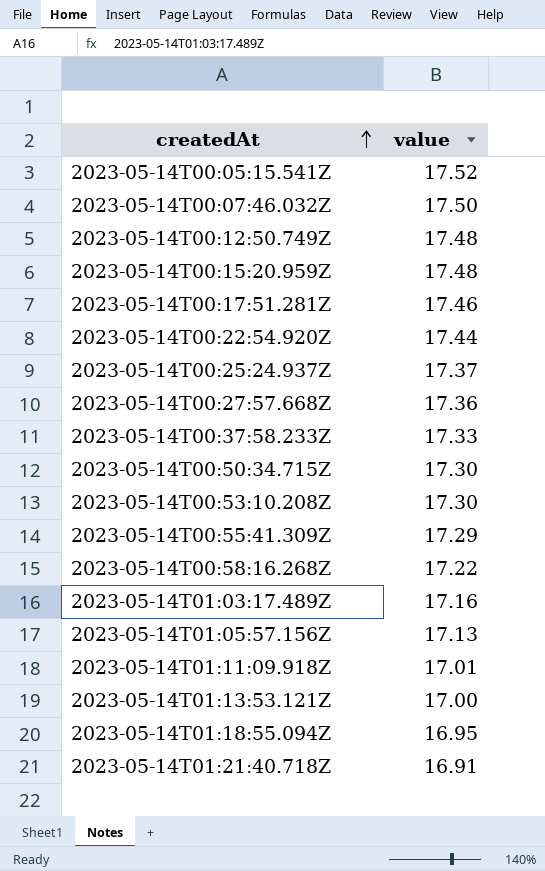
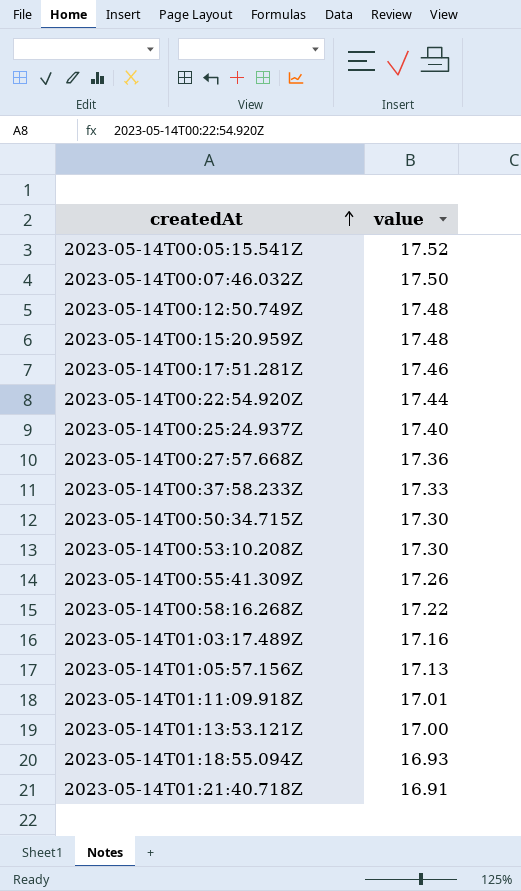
2023-05-14T00:25:24.937Z | value: 17.37 -> 17.40
2023-05-14T00:55:41.309Z | value: 17.29 -> 17.26
2023-05-14T01:18:55.094Z | value: 16.95 -> 16.93

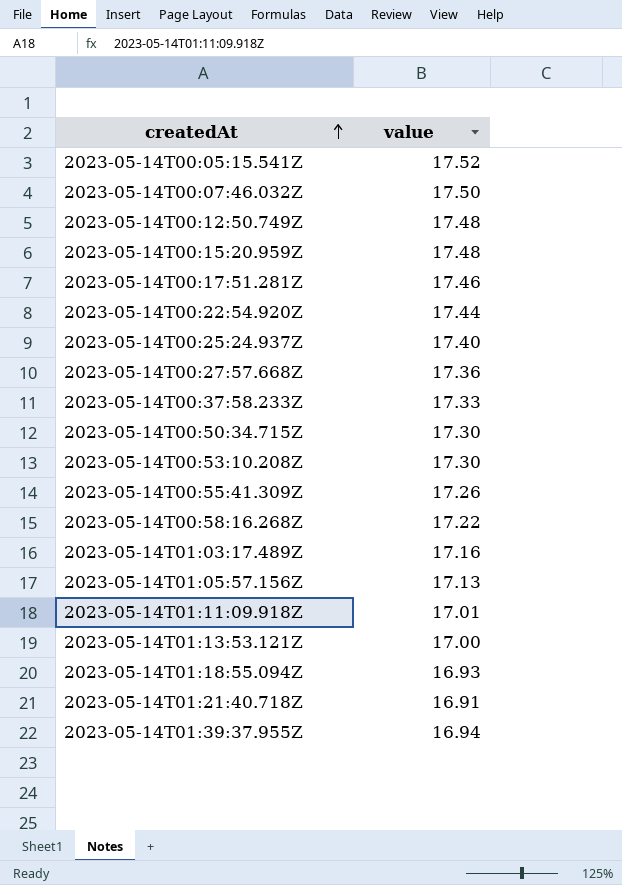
row 2023-05-14T01:39:37.955Z: none -> 16.94

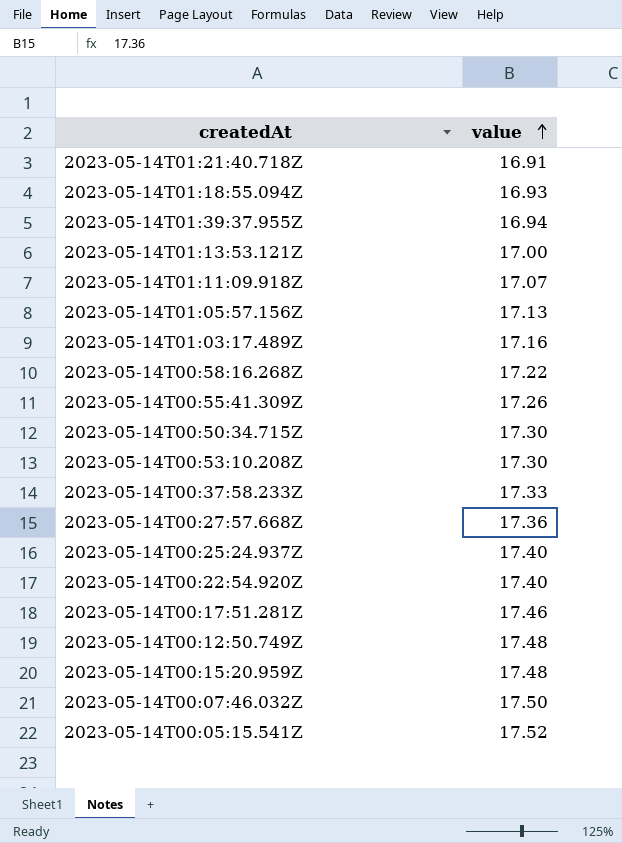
row order: createdAt ascending -> value ascending
2023-05-14T01:11:09.918Z | value: 17.01 -> 17.07
2023-05-14T00:22:54.920Z | value: 17.44 -> 17.40

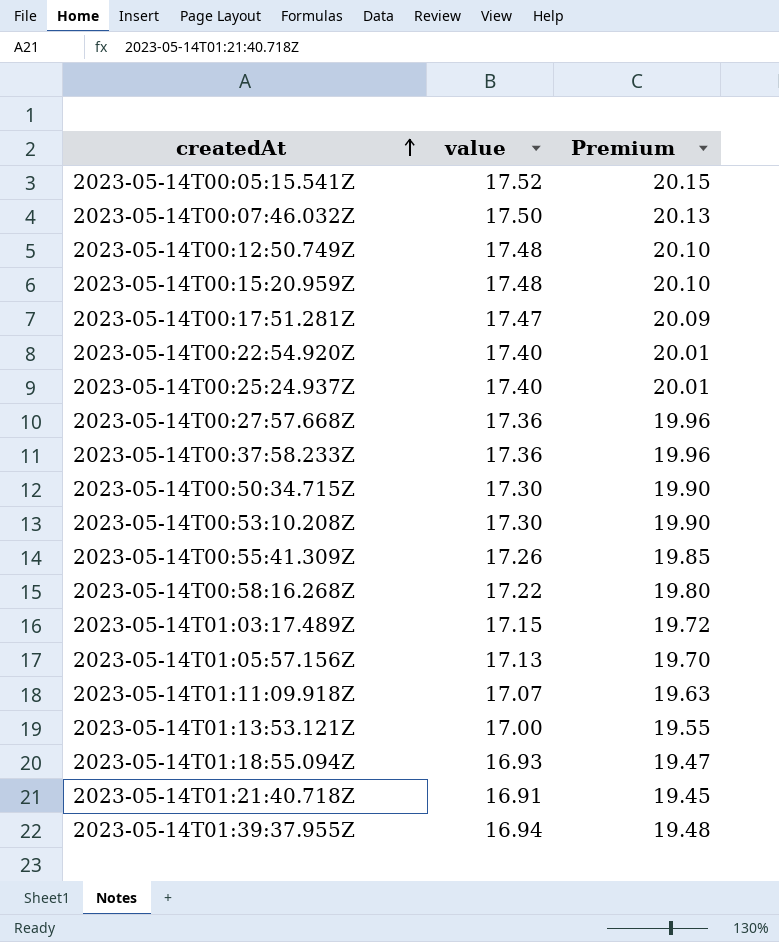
row order: value ascending -> createdAt ascending
column Premium | formula: none -> [value] * 1.15
2023-05-14T00:17:51.281Z | value: 17.46 -> 17.47
2023-05-14T00:37:58.233Z | value: 17.33 -> 17.36
2023-05-14T01:03:17.489Z | value: 17.16 -> 17.15

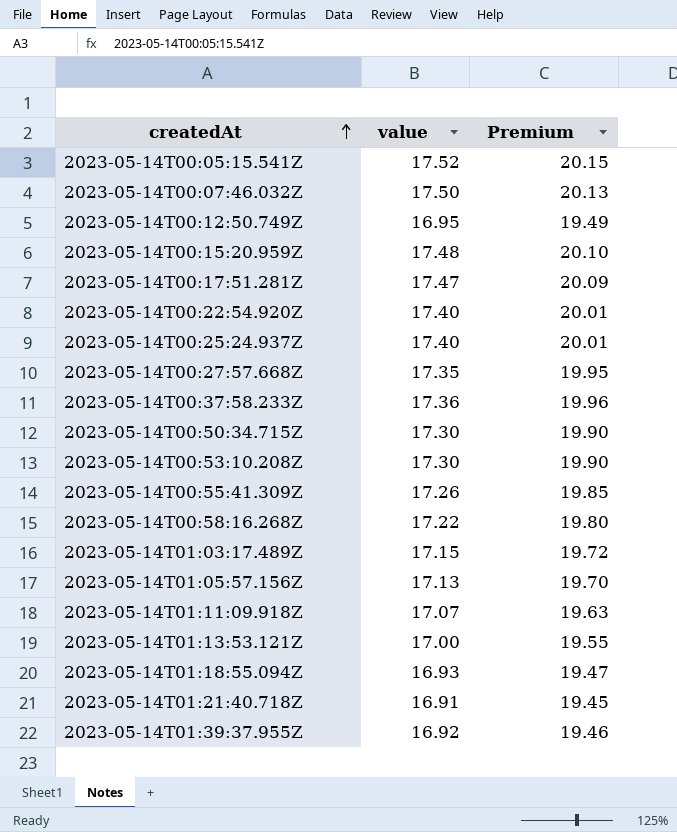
2023-05-14T00:12:50.749Z | value: 17.48 -> 16.95
2023-05-14T00:12:50.749Z | Premium: 20.10 -> 19.49
2023-05-14T00:27:57.668Z | value: 17.36 -> 17.35
2023-05-14T00:27:57.668Z | Premium: 19.96 -> 19.95
2023-05-14T01:39:37.955Z | value: 16.94 -> 16.92
2023-05-14T01:39:37.955Z | Premium: 19.48 -> 19.46

